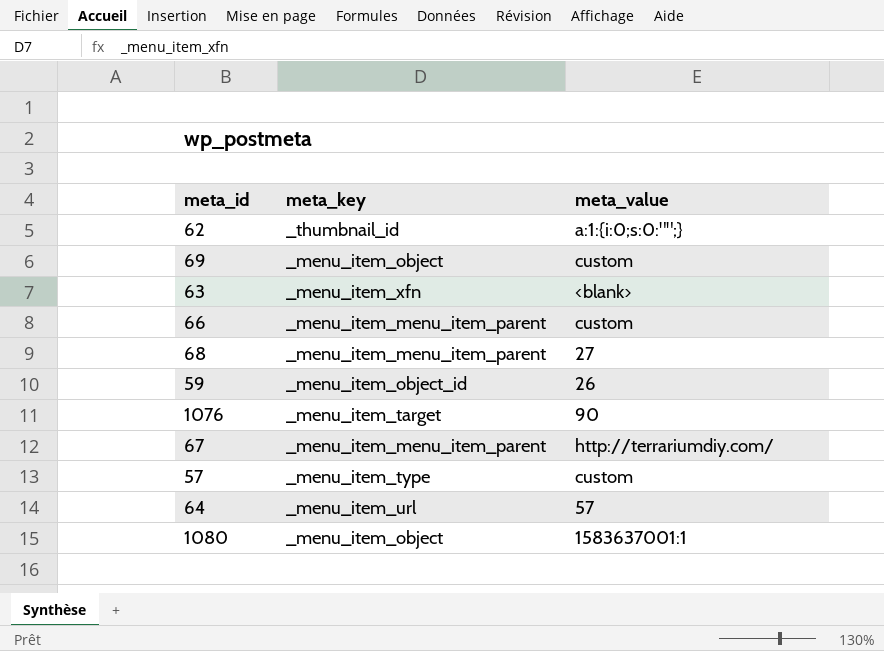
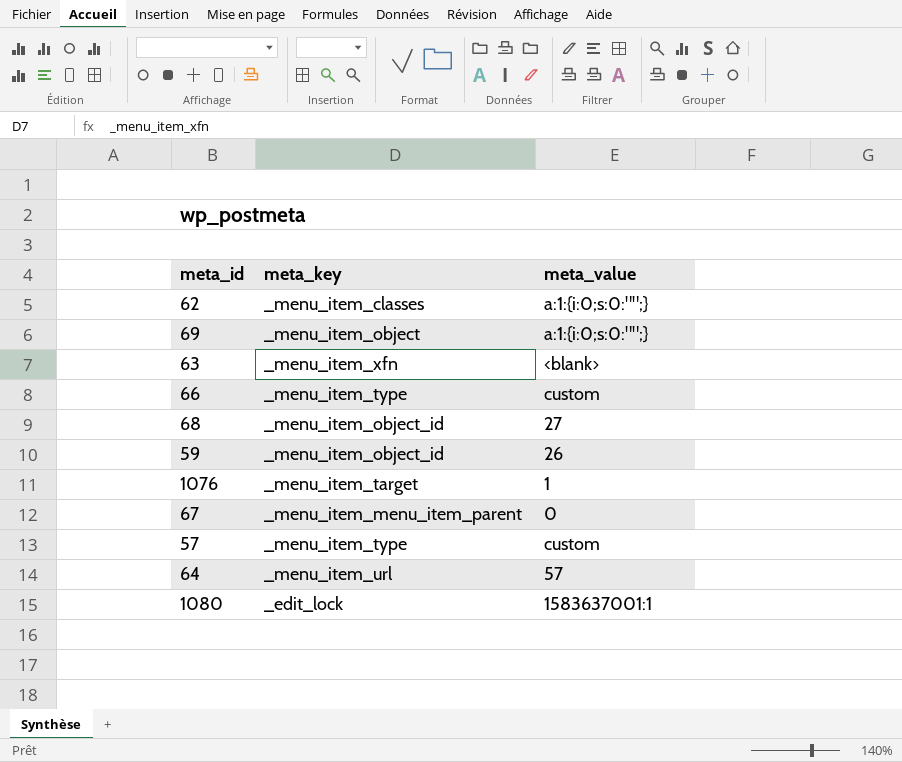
62 | meta_key: _thumbnail_id -> _menu_item_classes
69 | meta_value: custom -> a:1:{i:0;s:0:"";}
66 | meta_key: _menu_item_menu_item_parent -> _menu_item_type
68 | meta_key: _menu_item_menu_item_parent -> _menu_item_object_id
1076 | meta_value: 90 -> 1
67 | meta_value: http://terrariumdiy.com/ -> 0
1080 | meta_key: _menu_item_object -> _edit_lock

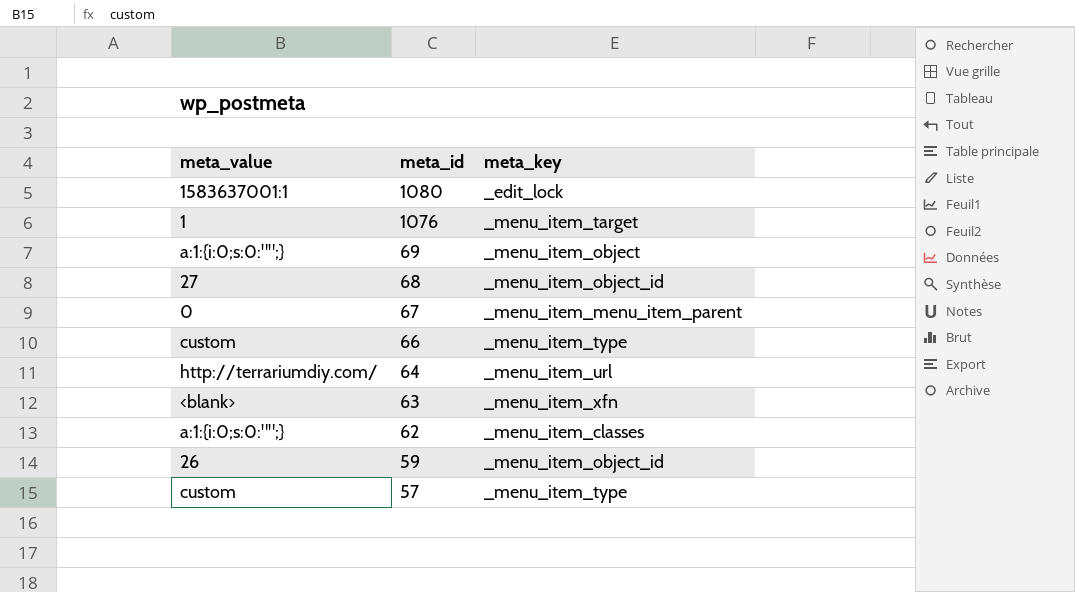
row order: none -> meta_id descending
column meta_value | position: 3 -> 1
64 | meta_value: 57 -> http://terrariumdiy.com/

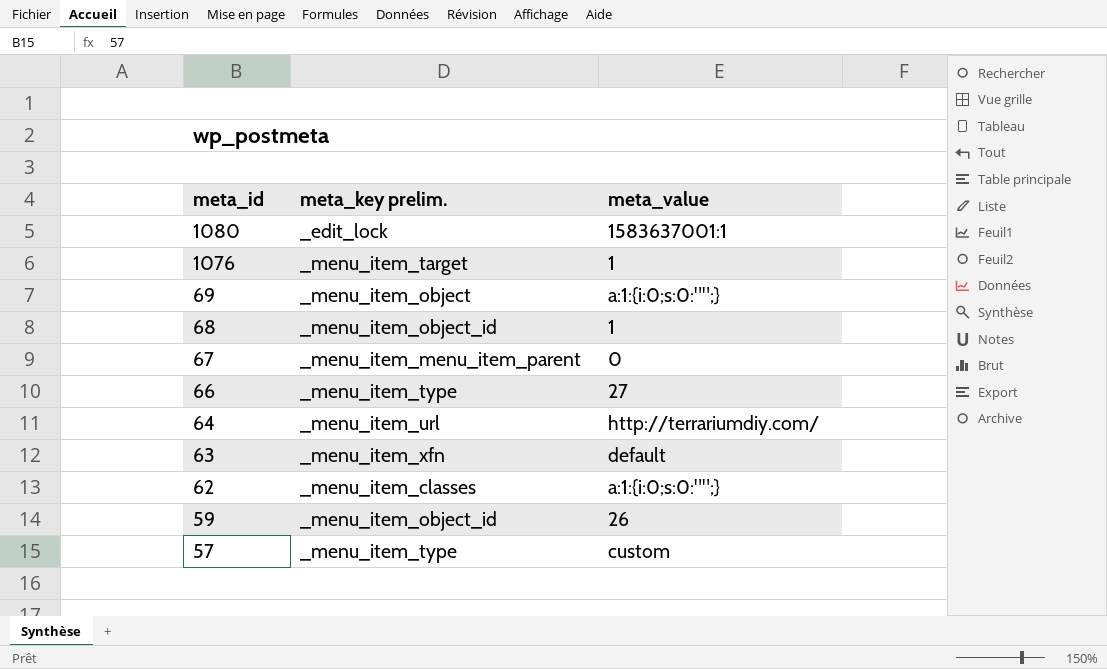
column name: meta_key -> meta_key prelim.
column meta_value | position: 1 -> 3
68 | meta_value: 27 -> 1
66 | meta_value: custom -> 27
63 | meta_value: <blank> -> default

